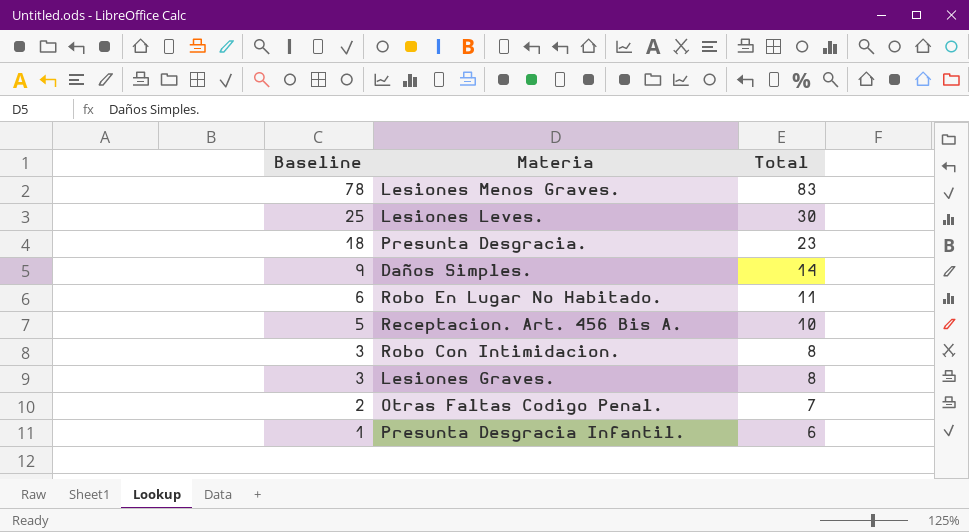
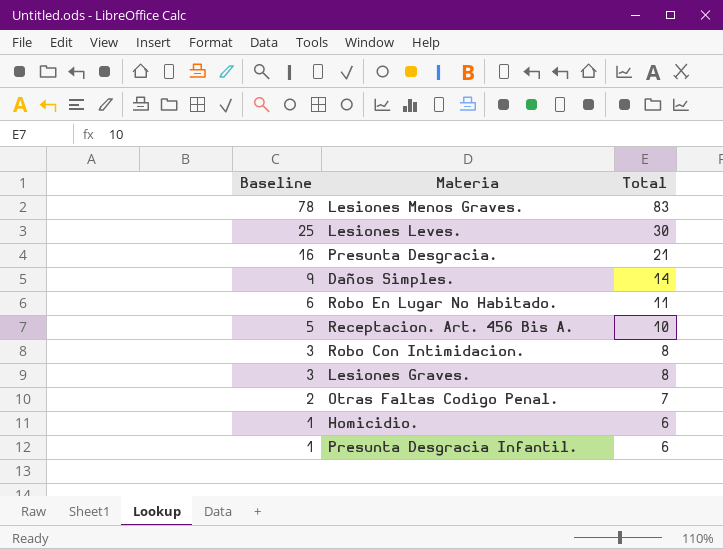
Presunta Desgracia. | Baseline: 18 -> 16
Presunta Desgracia. | Total: 23 -> 21
row Homicidio.: none -> 1 | 6

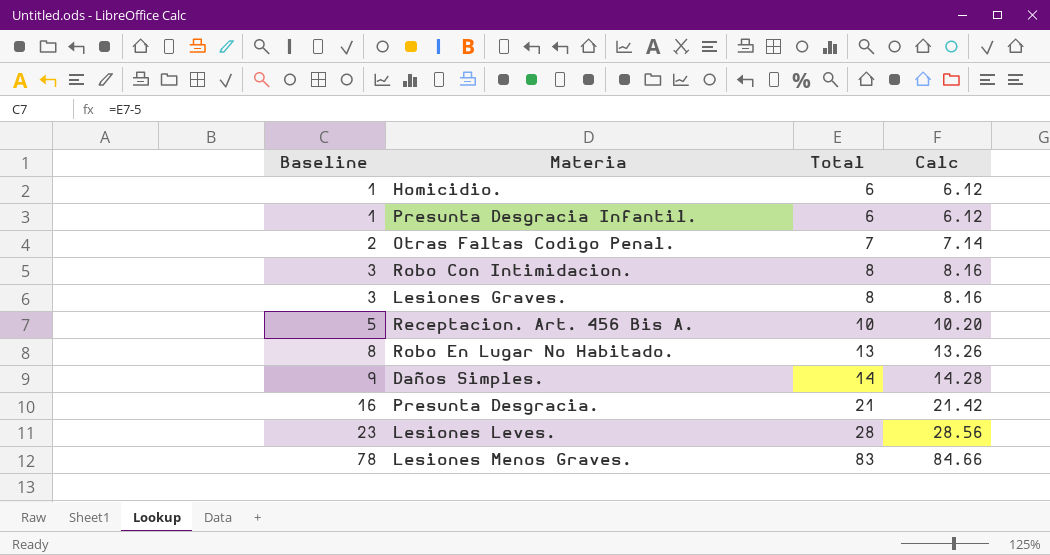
row order: Baseline descending -> Baseline ascending
column Calc | formula: none -> [Total] * 1.02
Robo En Lugar No Habitado. | Baseline: 6 -> 8
Robo En Lugar No Habitado. | Total: 11 -> 13
Lesiones Leves. | Baseline: 25 -> 23
Lesiones Leves. | Total: 30 -> 28

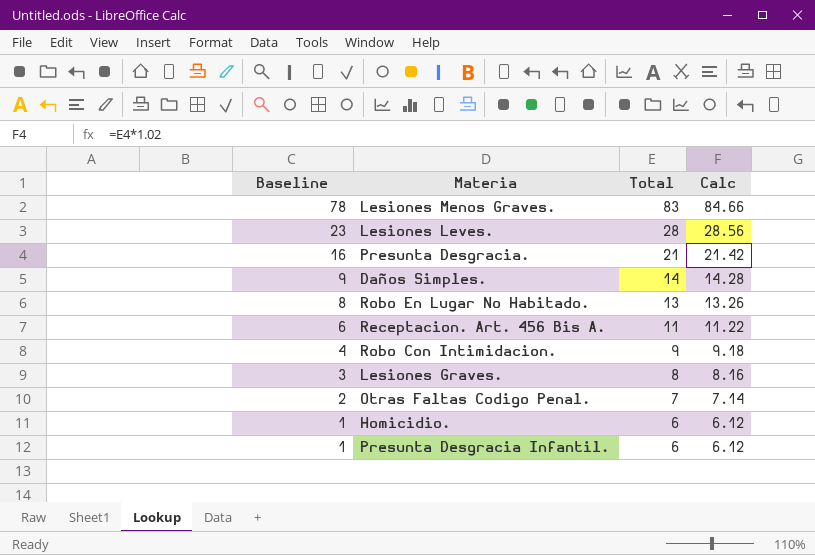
row order: Baseline ascending -> Baseline descending
Receptacion. Art. 456 Bis A. | Baseline: 5 -> 6
Receptacion. Art. 456 Bis A. | Total: 10 -> 11
Receptacion. Art. 456 Bis A. | Calc: 10.20 -> 11.22
Robo Con Intimidacion. | Baseline: 3 -> 4
Robo Con Intimidacion. | Total: 8 -> 9
Robo Con Intimidacion. | Calc: 8.16 -> 9.18

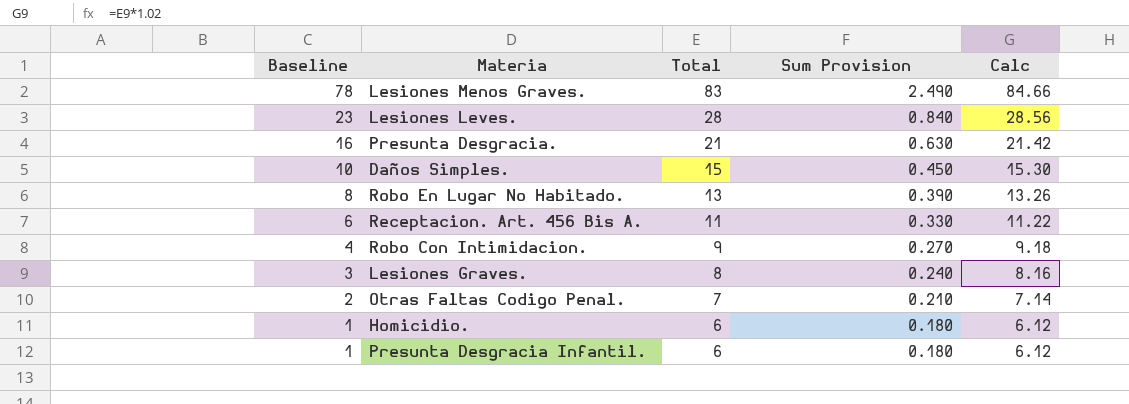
column Sum Provision | formula: none -> [Total] * 0.03
Daños Simples. | Baseline: 9 -> 10
Daños Simples. | Total: 14 -> 15
Daños Simples. | Calc: 14.28 -> 15.30

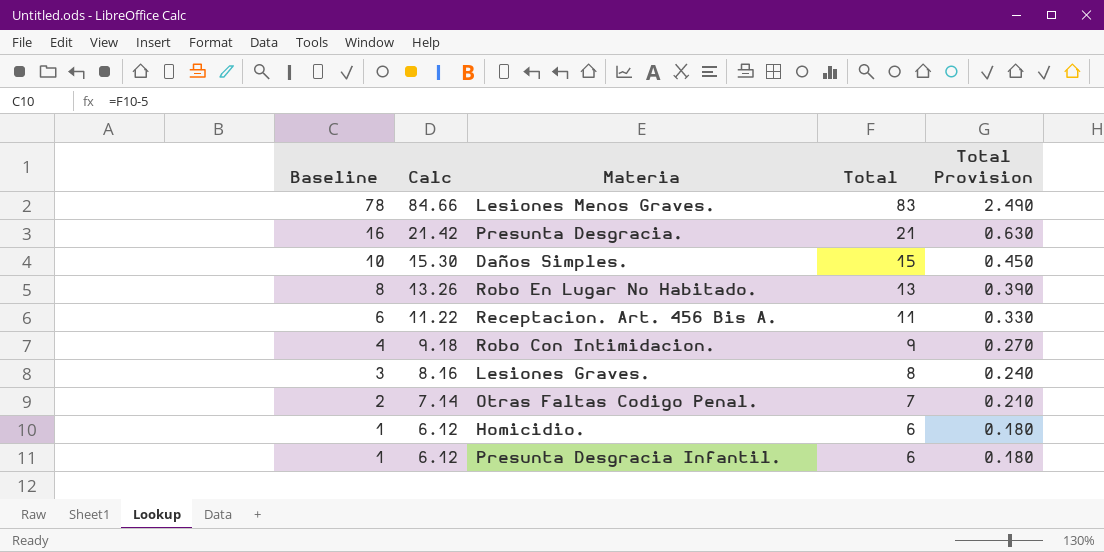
column Calc | position: 5 -> 2
column name: Sum Provision -> Total Provision
row Lesiones Leves.: 23 | 28 | 0.840 | 28.56 -> none

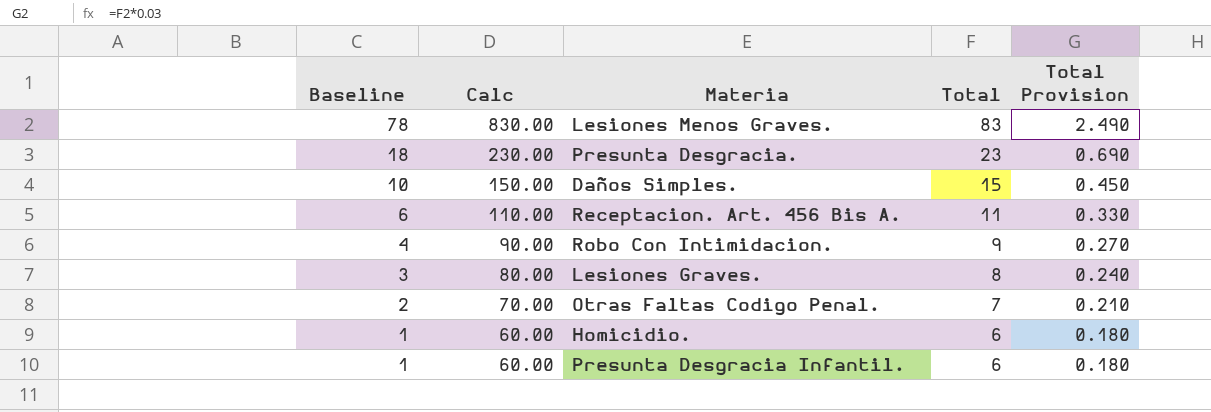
column Calc | formula: [Total] * 1.02 -> [Total] * 10
row Robo En Lugar No Habitado.: 8 | 13.26 | 13 | 0.390 -> none
Presunta Desgracia. | Baseline: 16 -> 18
Presunta Desgracia. | Total: 21 -> 23
Presunta Desgracia. | Total Provision: 0.630 -> 0.690

